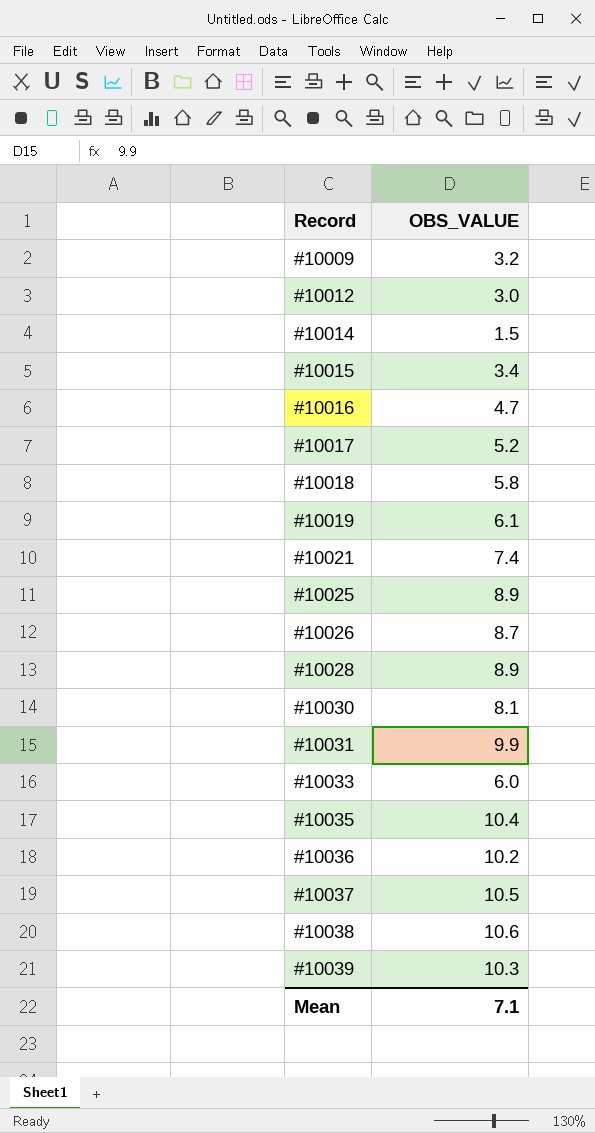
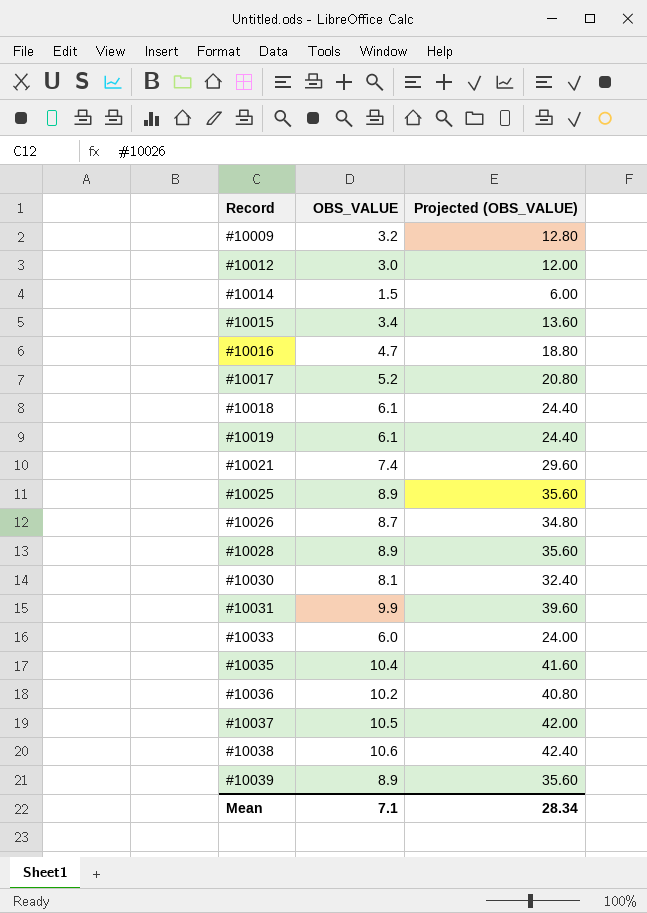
column Projected (OBS_VALUE) | formula: none -> [OBS_VALUE] * 4
#10018 | OBS_VALUE: 5.8 -> 6.1
#10039 | OBS_VALUE: 10.3 -> 8.9

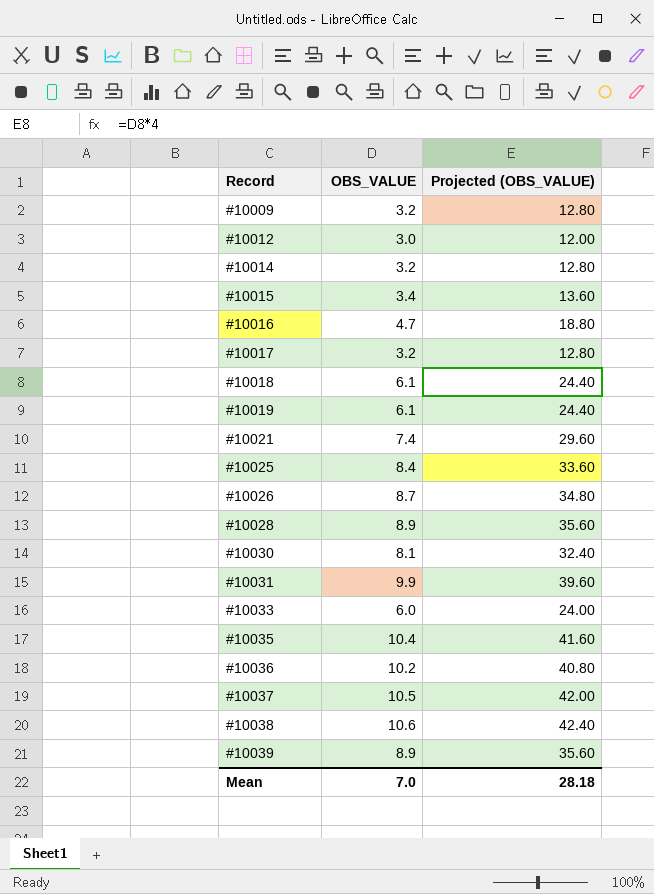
#10014 | OBS_VALUE: 1.5 -> 3.2
#10014 | Projected (OBS_VALUE): 6.00 -> 12.80
#10017 | OBS_VALUE: 5.2 -> 3.2
#10017 | Projected (OBS_VALUE): 20.80 -> 12.80
#10025 | OBS_VALUE: 8.9 -> 8.4
#10025 | Projected (OBS_VALUE): 35.60 -> 33.60
Mean | OBS_VALUE: 7.1 -> 7.0
Mean | Projected (OBS_VALUE): 28.34 -> 28.18

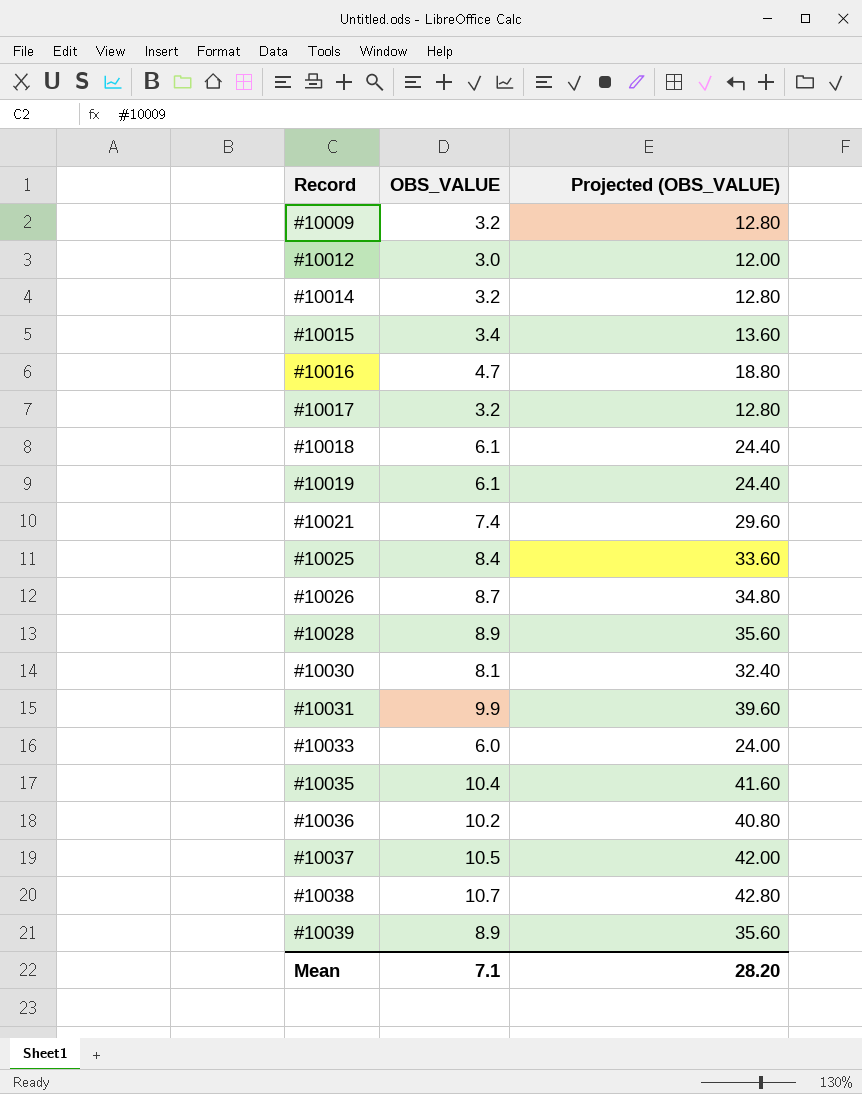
#10038 | OBS_VALUE: 10.6 -> 10.7
#10038 | Projected (OBS_VALUE): 42.40 -> 42.80
Mean | OBS_VALUE: 7.0 -> 7.1
Mean | Projected (OBS_VALUE): 28.18 -> 28.20

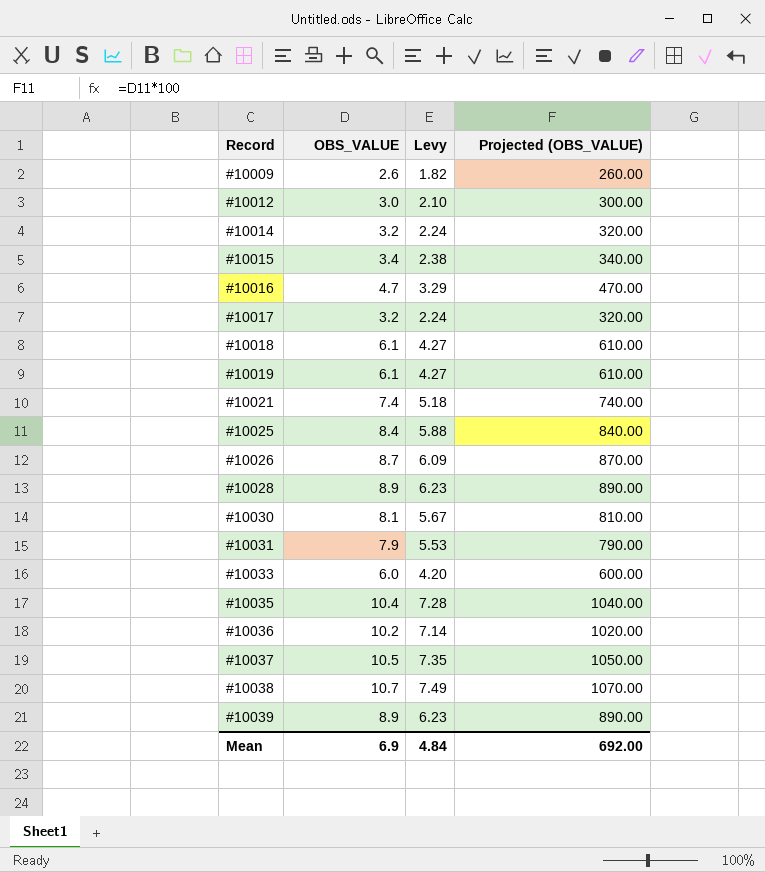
column Levy | formula: none -> [OBS_VALUE] * 0.7
column Projected (OBS_VALUE) | formula: [OBS_VALUE] * 4 -> [OBS_VALUE] * 100
#10009 | OBS_VALUE: 3.2 -> 2.6
#10031 | OBS_VALUE: 9.9 -> 7.9
Mean | OBS_VALUE: 7.1 -> 6.9
Mean | Projected (OBS_VALUE): 28.20 -> 692.00

